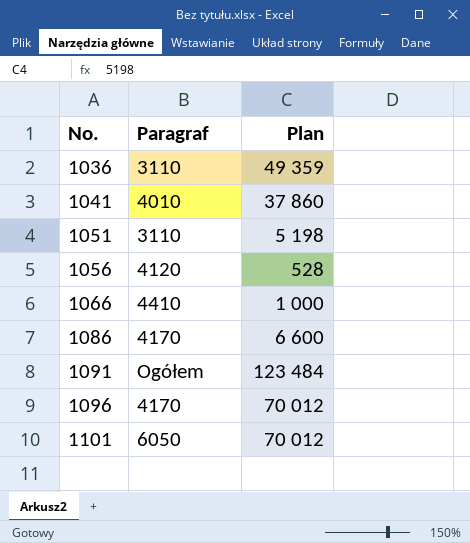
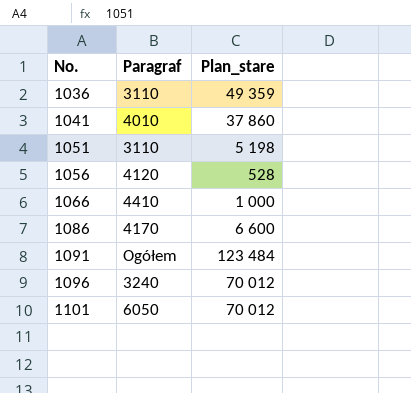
column name: Plan -> Plan_stare
1096 | Paragraf: 4170 -> 3240

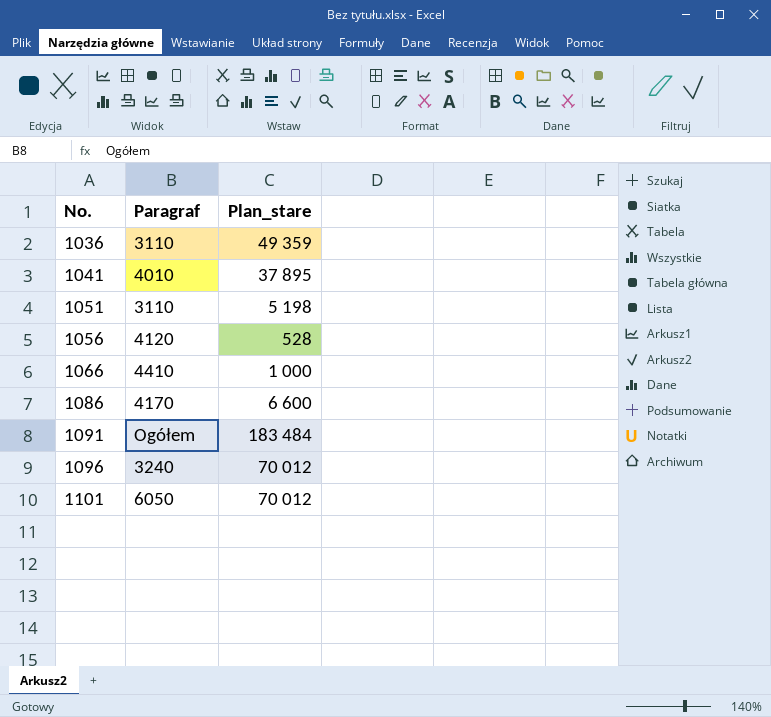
1041 | Plan_stare: 37 860 -> 37 895
1091 | Plan_stare: 123 484 -> 183 484

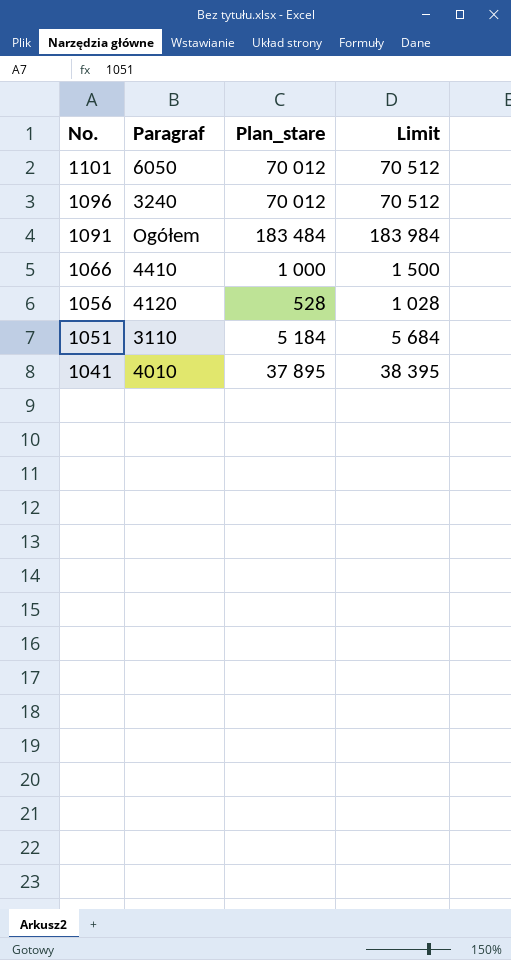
row order: No. ascending -> No. descending
column Limit | formula: none -> [Plan_stare] + 500
row 1036: 3110 | 49 359 -> none
row 1086: 4170 | 6 600 -> none
1051 | Plan_stare: 5 198 -> 5 184

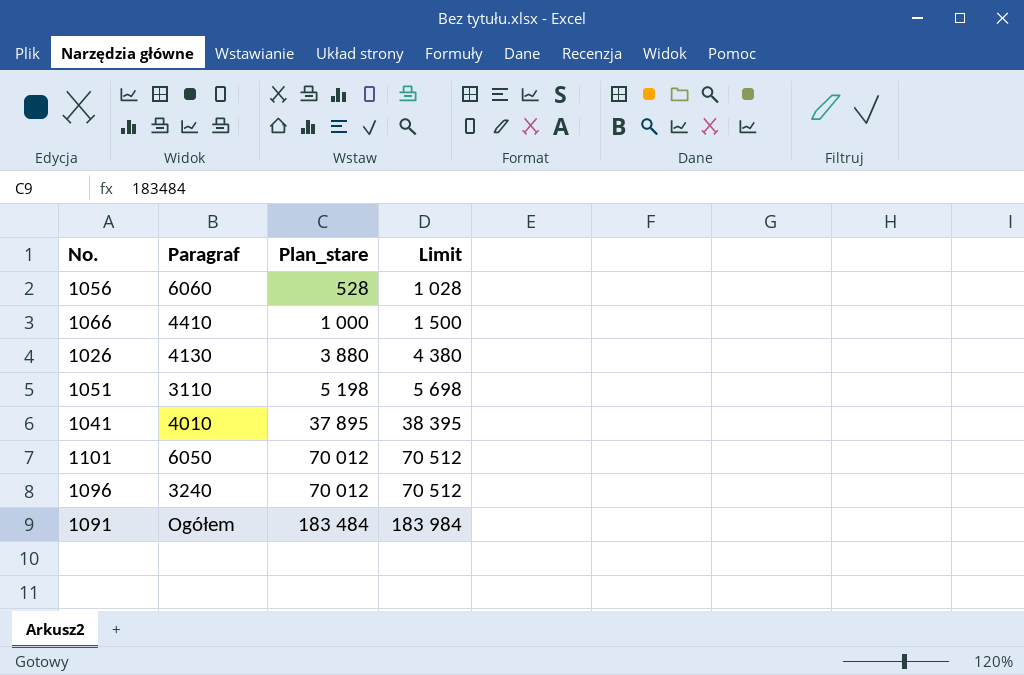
row order: No. descending -> Plan_stare ascending
1056 | Paragraf: 4120 -> 6060
row 1026: none -> 4130 | 3 880 | 4 380
1051 | Plan_stare: 5 184 -> 5 198
1051 | Limit: 5 684 -> 5 698

